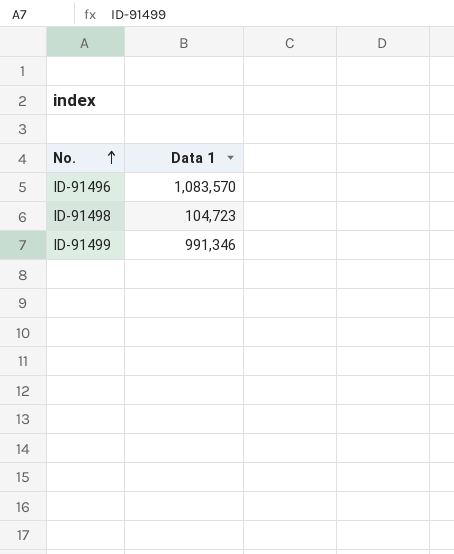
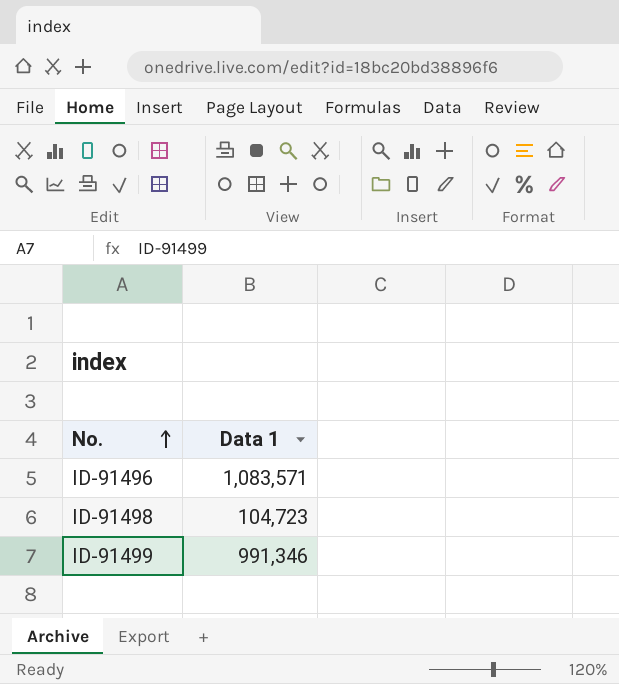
ID-91496 | Data 1: 1,083,570 -> 1,083,571

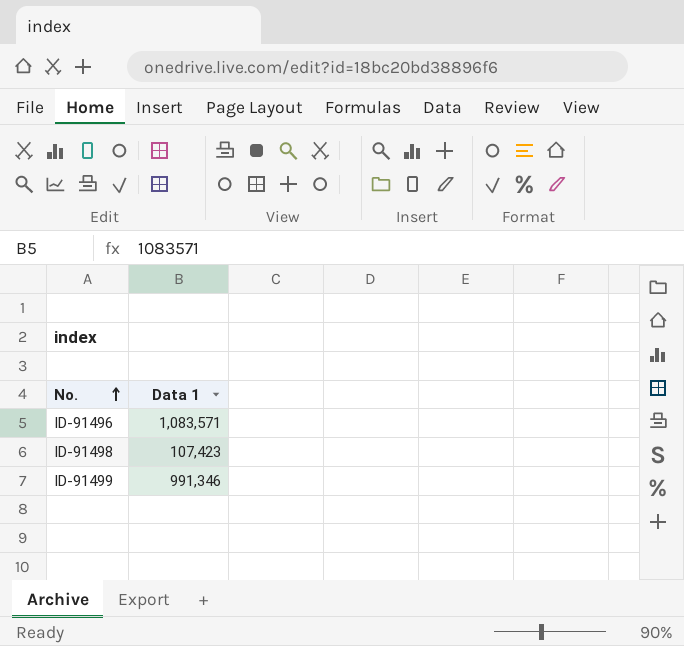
ID-91498 | Data 1: 104,723 -> 107,423

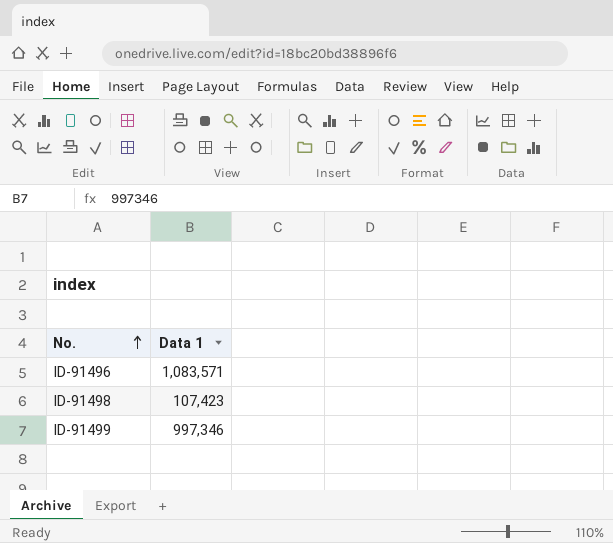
ID-91499 | Data 1: 991,346 -> 997,346

